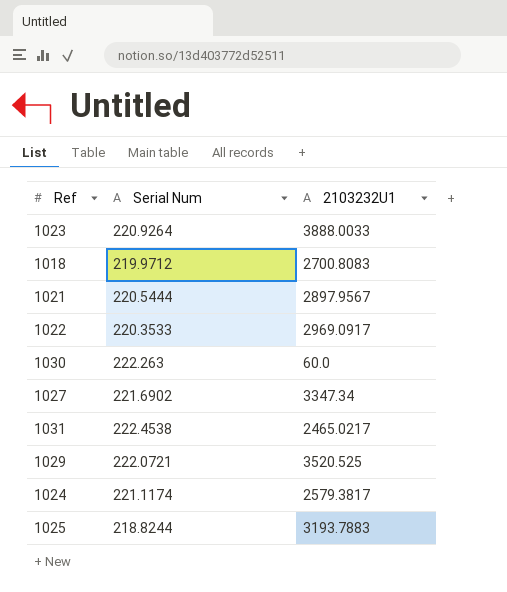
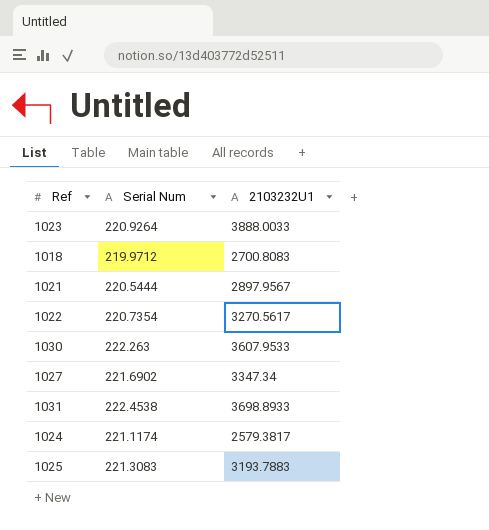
row 1029: 222.0721 | 3520.525 -> none
1022 | Serial Num: 220.3533 -> 220.7354
1022 | 2103232U1: 2969.0917 -> 3270.5617
1030 | 2103232U1: 60.0 -> 3607.9533
1031 | 2103232U1: 2465.0217 -> 3698.8933
1025 | Serial Num: 218.8244 -> 221.3083

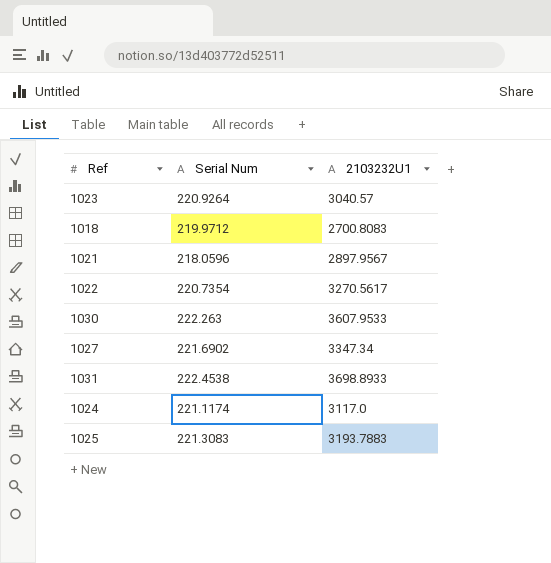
1023 | 2103232U1: 3888.0033 -> 3040.57
1021 | Serial Num: 220.5444 -> 218.0596
1024 | 2103232U1: 2579.3817 -> 3117.0

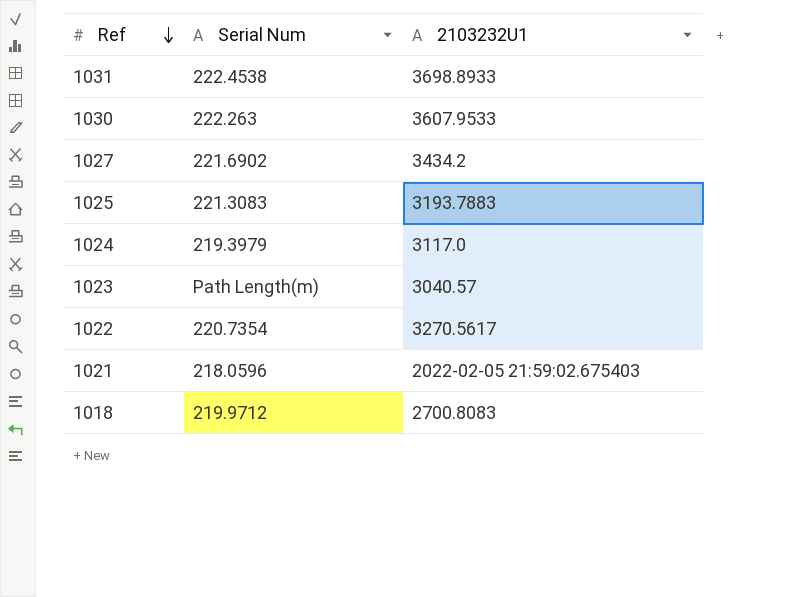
row order: none -> Ref descending
1027 | 2103232U1: 3347.34 -> 3434.2
1024 | Serial Num: 221.1174 -> 219.3979
1023 | Serial Num: 220.9264 -> Path Length(m)
1021 | 2103232U1: 2897.9567 -> 2022-02-05 21:59:02.675403

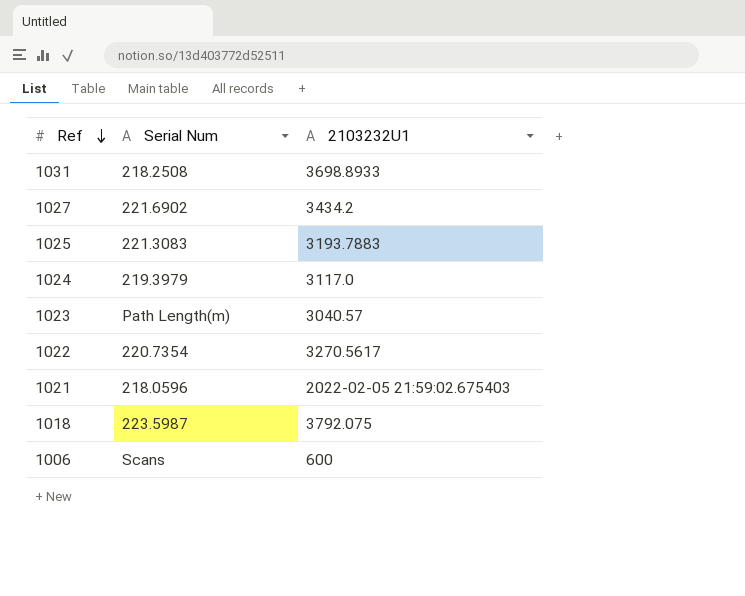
row 1030: 222.263 | 3607.9533 -> none
1031 | Serial Num: 222.4538 -> 218.2508
1018 | Serial Num: 219.9712 -> 223.5987
1018 | 2103232U1: 2700.8083 -> 3792.075
row 1006: none -> Scans | 600

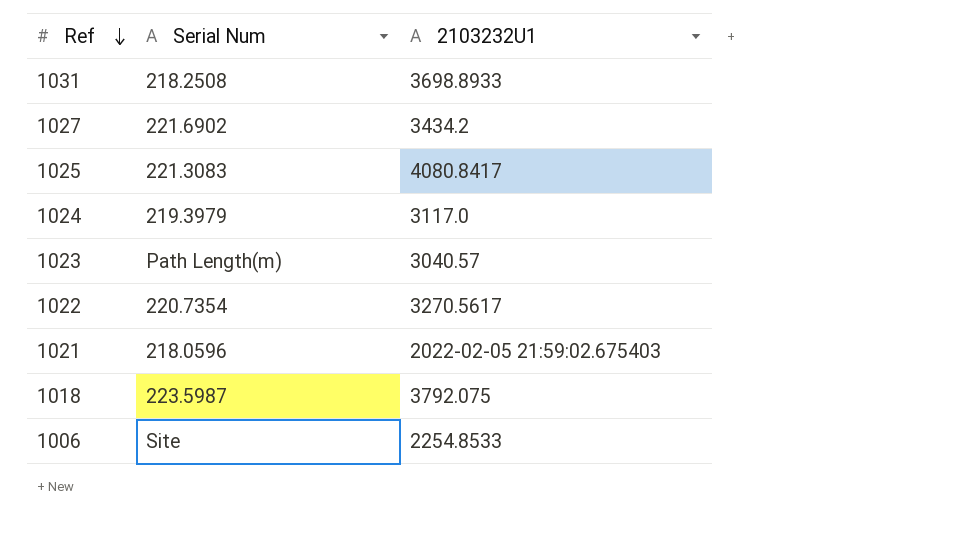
1025 | 2103232U1: 3193.7883 -> 4080.8417
1006 | Serial Num: Scans -> Site
1006 | 2103232U1: 600 -> 2254.8533

